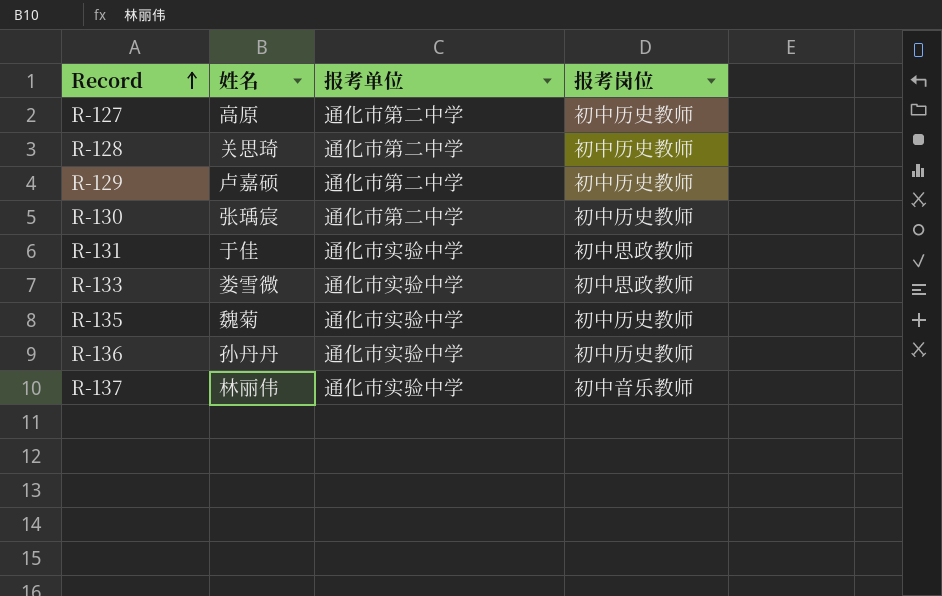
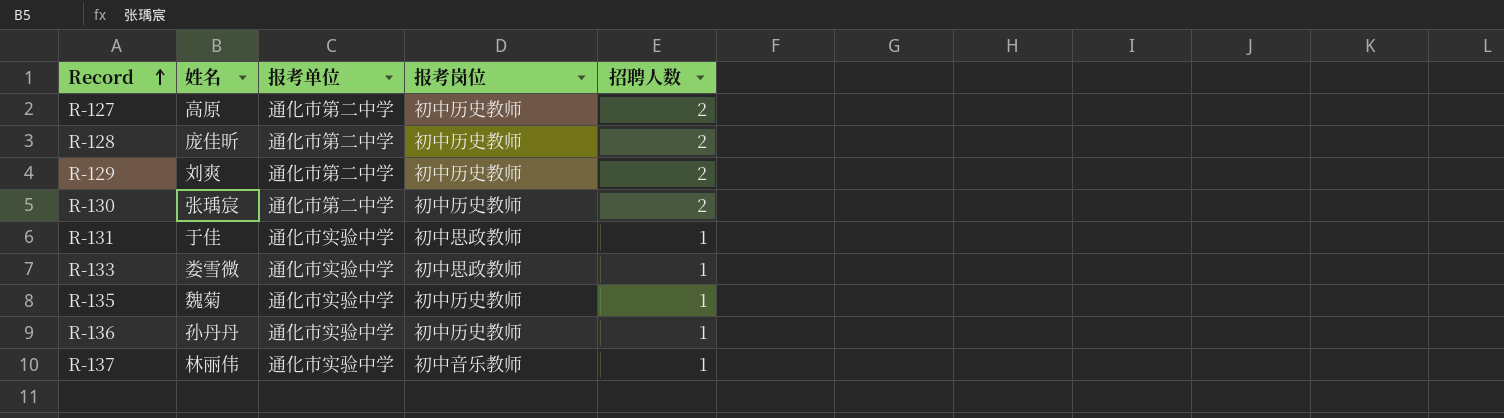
column 招聘人数 | position: none -> 5
R-128 | 姓名: 关思琦 -> 庞佳昕
R-129 | 姓名: 卢嘉硕 -> 刘爽

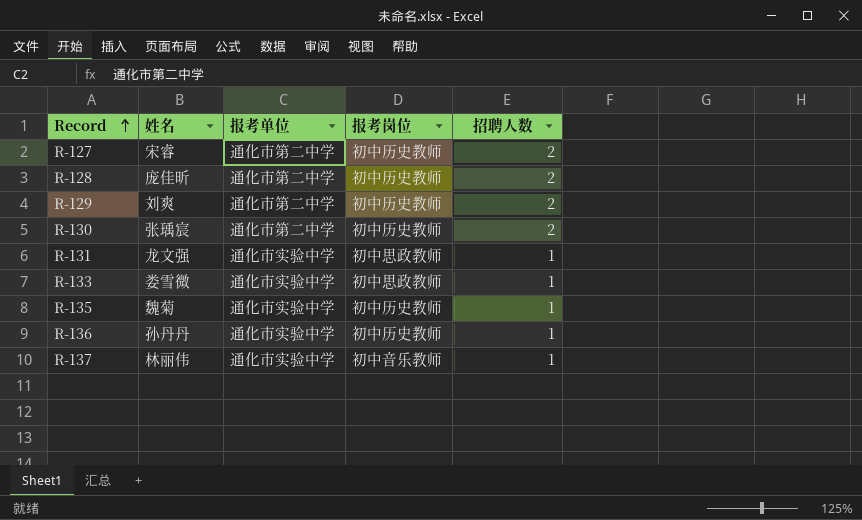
R-127 | 姓名: 高原 -> 宋睿
R-131 | 姓名: 于佳 -> 龙文强

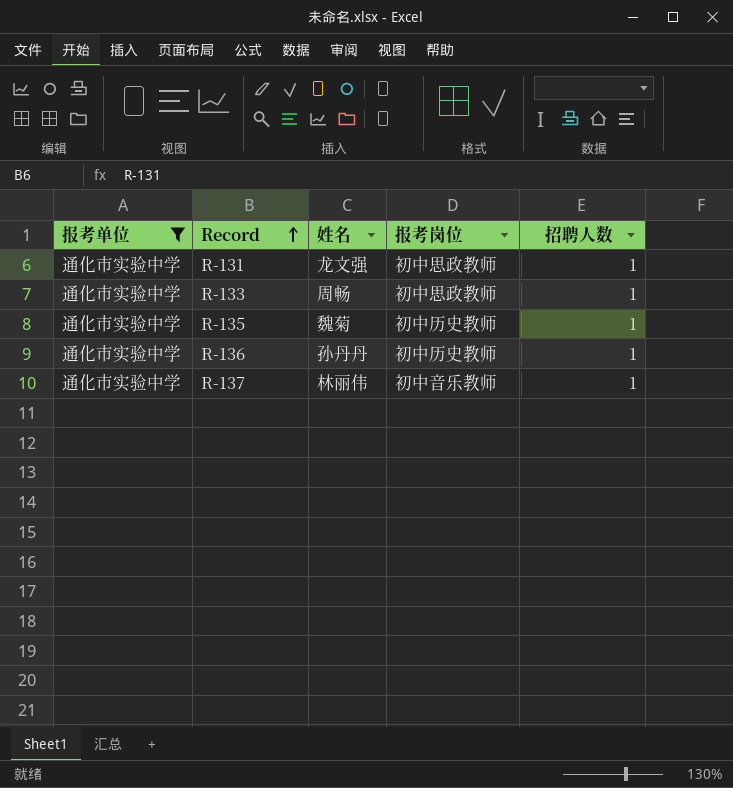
filter: none -> 报考单位 = 通化市实验中学
column 报考单位 | position: 3 -> 1
R-133 | 姓名: 娄雪微 -> 周畅

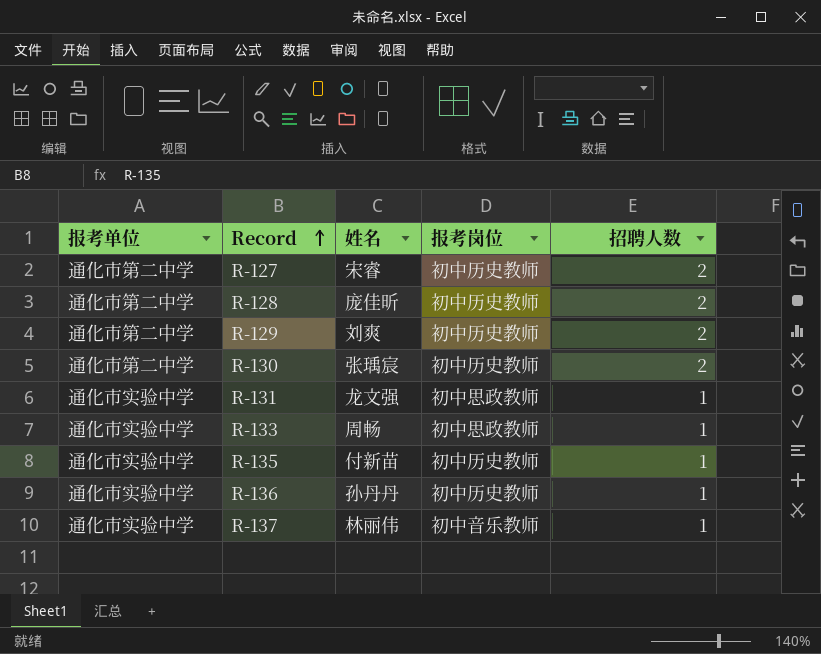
filter: 报考单位 = 通化市实验中学 -> none
R-135 | 姓名: 魏菊 -> 付新苗

